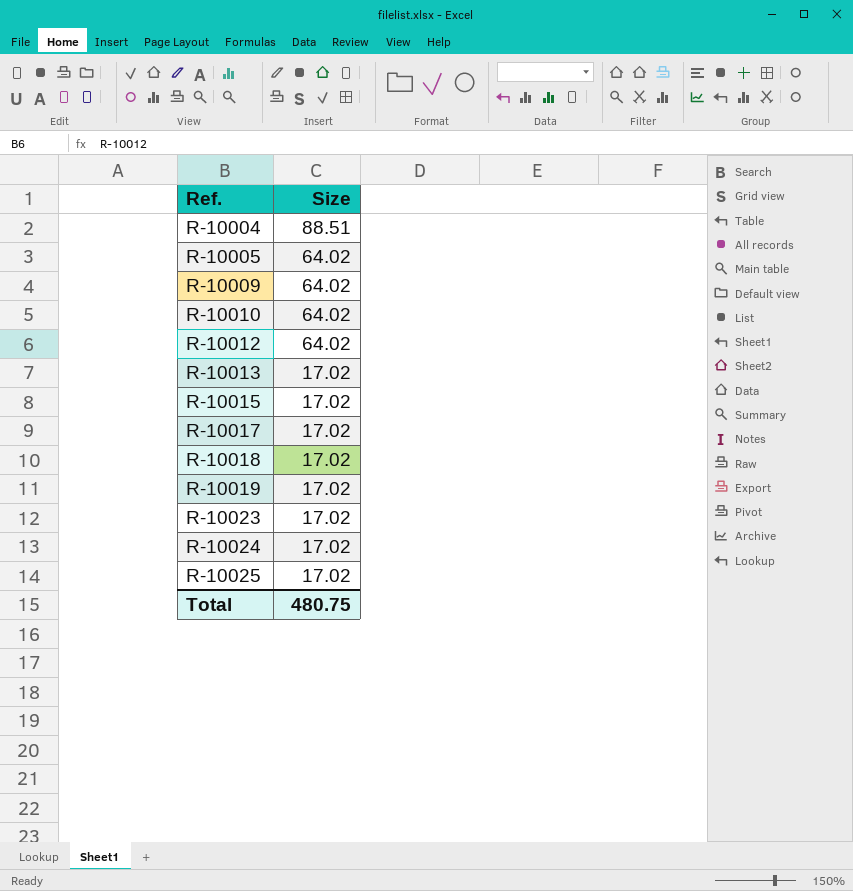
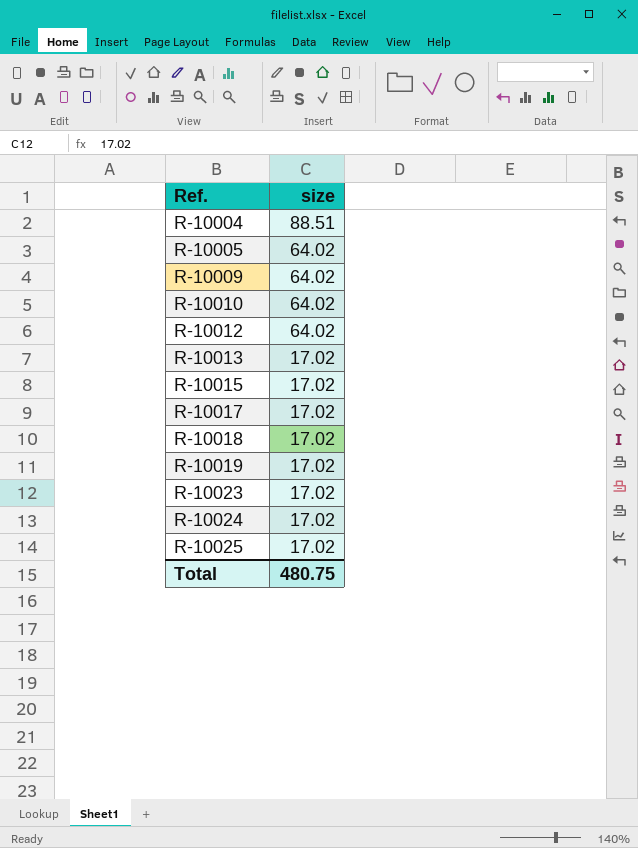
column name: Size -> size

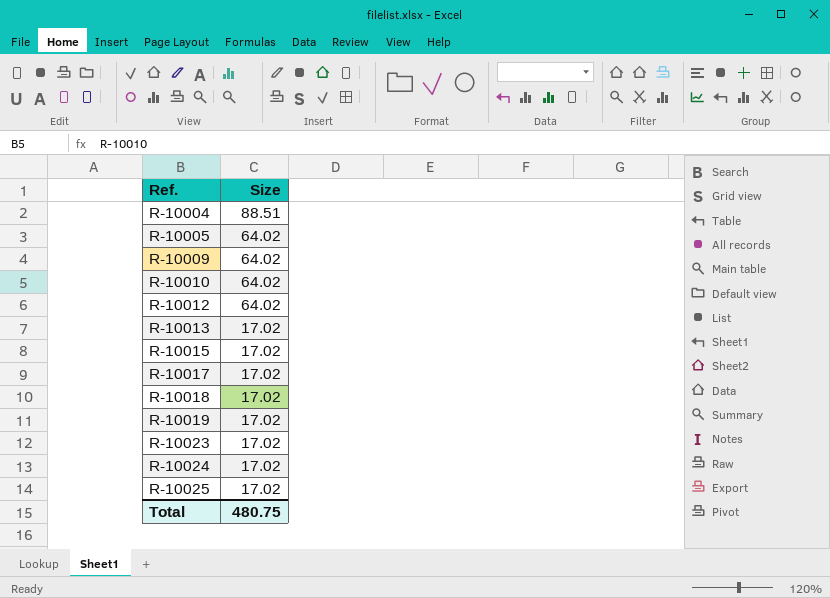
column name: size -> Size

